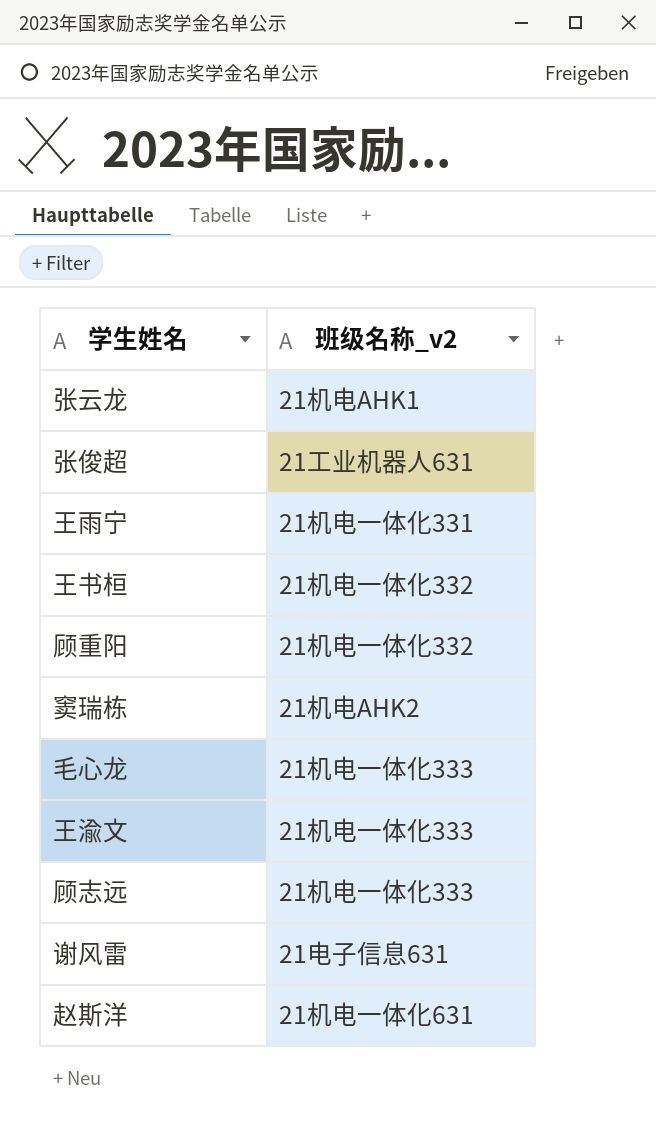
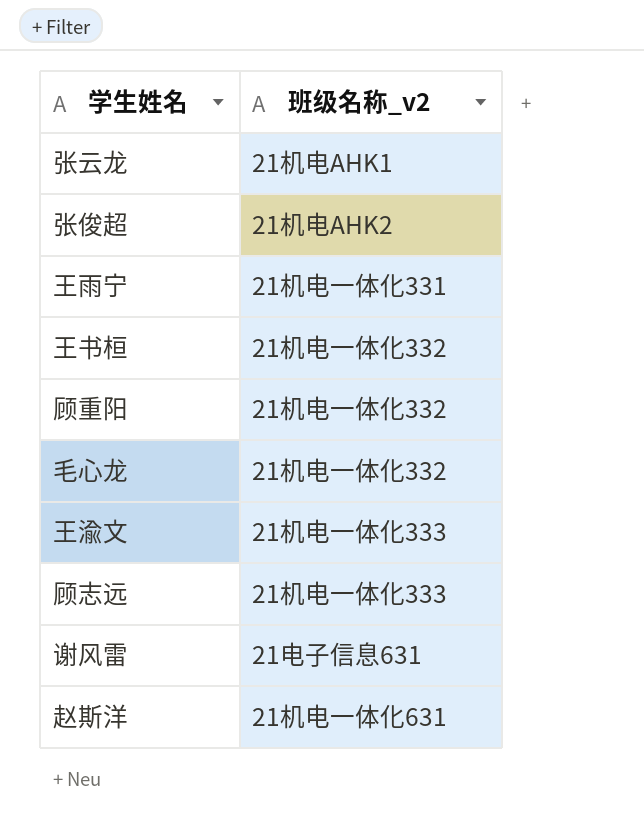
row 窦瑞栋: 21机电AHK2 -> none
张俊超 | 班级名称_v2: 21工业机器人631 -> 21机电AHK2
毛心龙 | 班级名称_v2: 21机电一体化333 -> 21机电一体化332

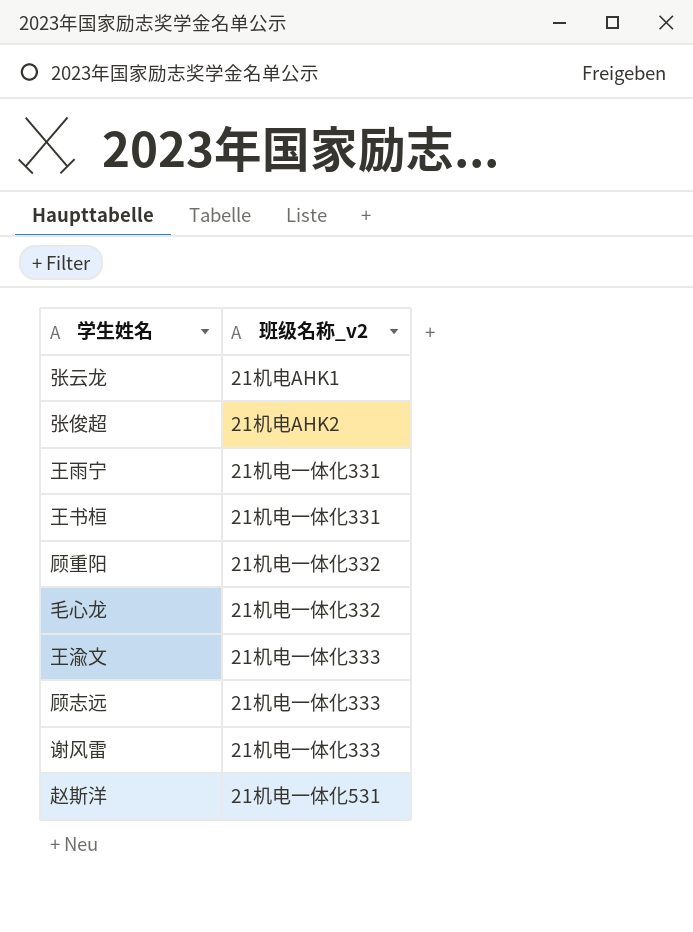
王书桓 | 班级名称_v2: 21机电一体化332 -> 21机电一体化331
谢风雷 | 班级名称_v2: 21电子信息631 -> 21机电一体化333
赵斯洋 | 班级名称_v2: 21机电一体化631 -> 21机电一体化531

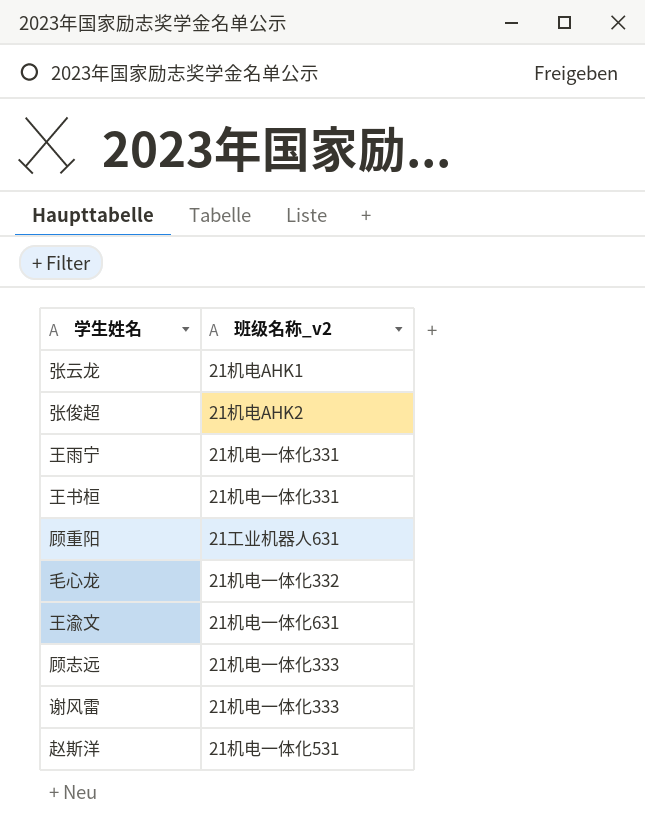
顾重阳 | 班级名称_v2: 21机电一体化332 -> 21工业机器人631
王渝文 | 班级名称_v2: 21机电一体化333 -> 21机电一体化631

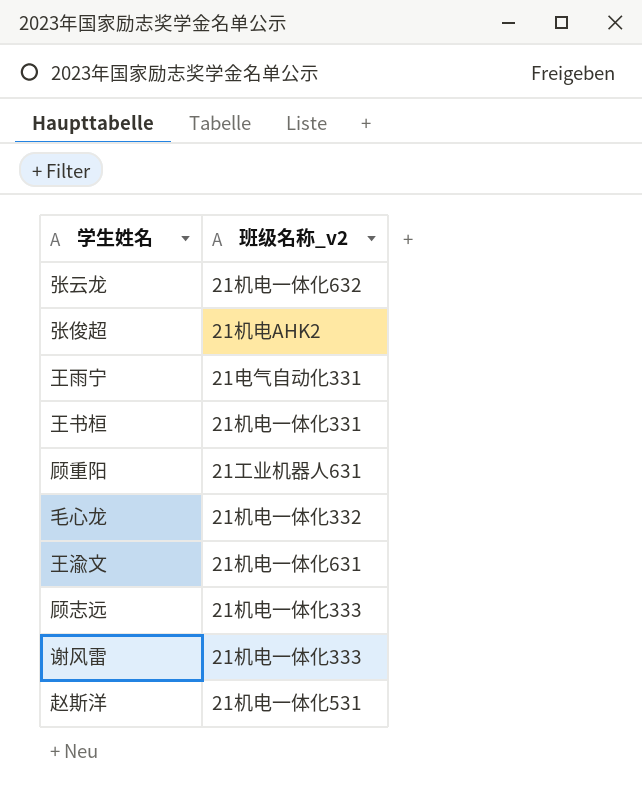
张云龙 | 班级名称_v2: 21机电AHK1 -> 21机电一体化632
王雨宁 | 班级名称_v2: 21机电一体化331 -> 21电气自动化331

